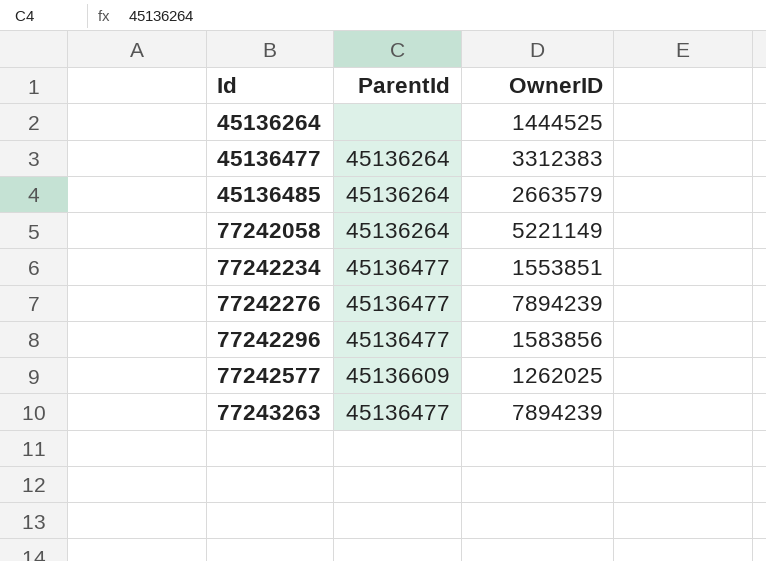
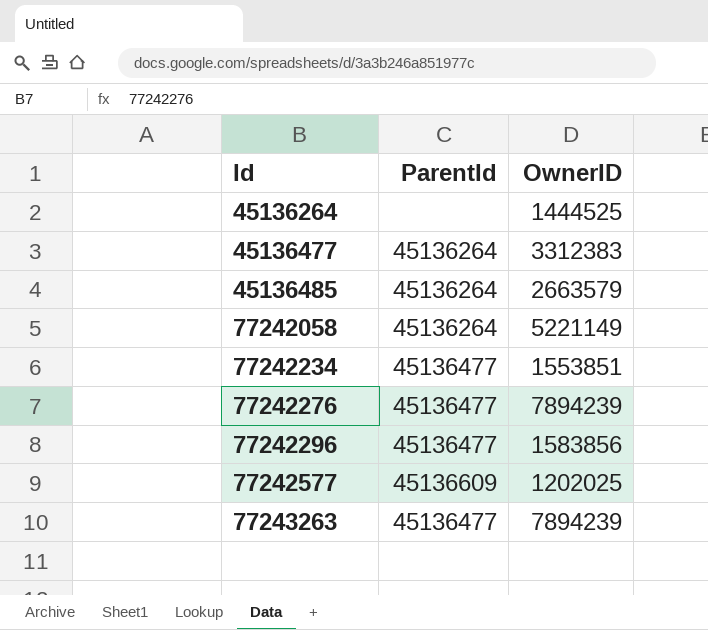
77242577 | OwnerID: 1262025 -> 1202025

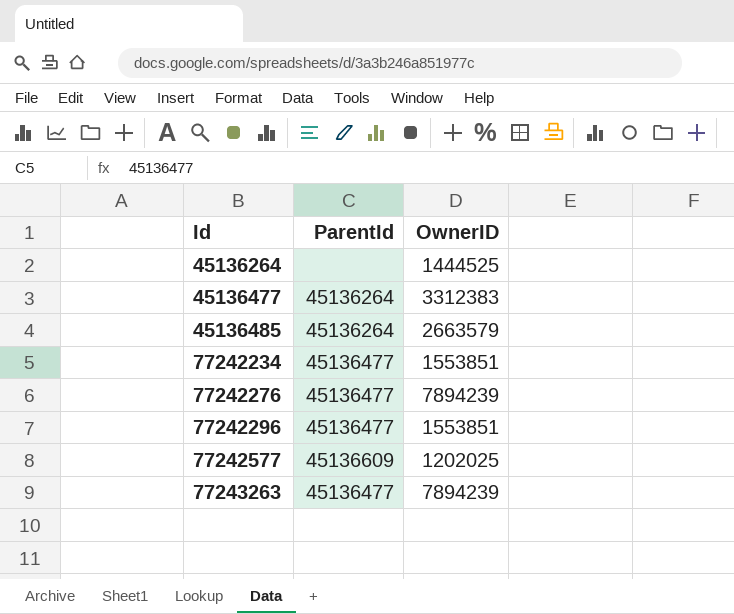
row 77242058: 45136264 | 5221149 -> none
77242296 | OwnerID: 1583856 -> 1553851

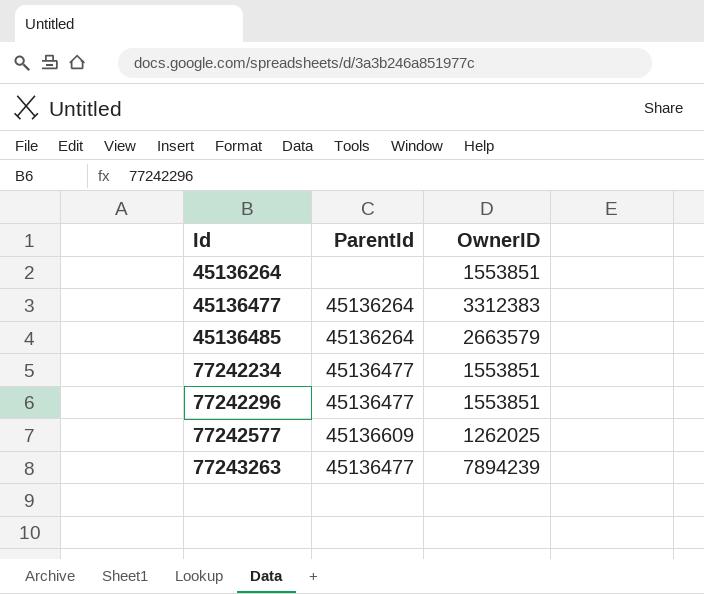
row 77242276: 45136477 | 7894239 -> none
45136264 | OwnerID: 1444525 -> 1553851
77242577 | OwnerID: 1202025 -> 1262025

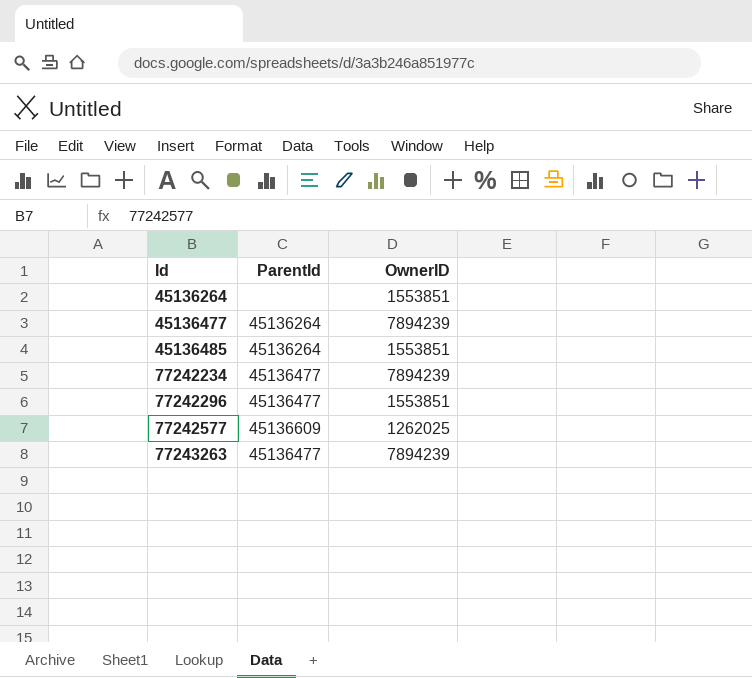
45136477 | OwnerID: 3312383 -> 7894239
45136485 | OwnerID: 2663579 -> 1553851
77242234 | OwnerID: 1553851 -> 7894239

